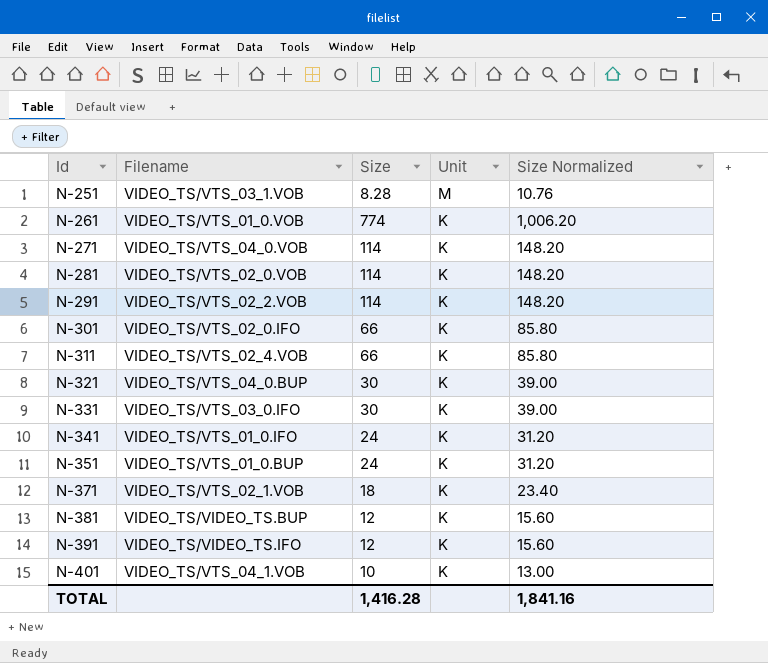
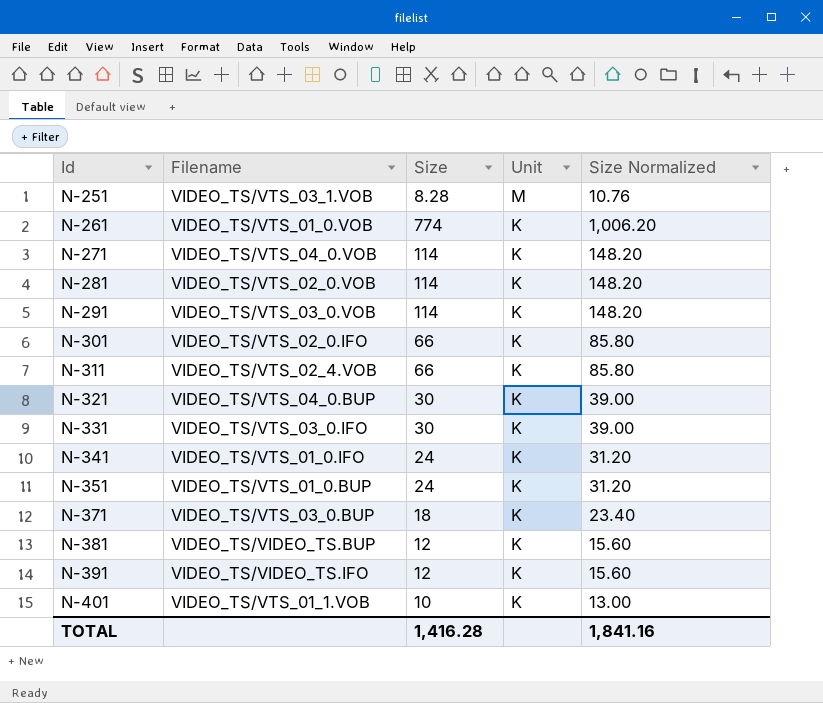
N-291 | Filename: VIDEO_TS/VTS_02_2.VOB -> VIDEO_TS/VTS_03_0.VOB
N-371 | Filename: VIDEO_TS/VTS_02_1.VOB -> VIDEO_TS/VTS_03_0.BUP
N-401 | Filename: VIDEO_TS/VTS_04_1.VOB -> VIDEO_TS/VTS_01_1.VOB

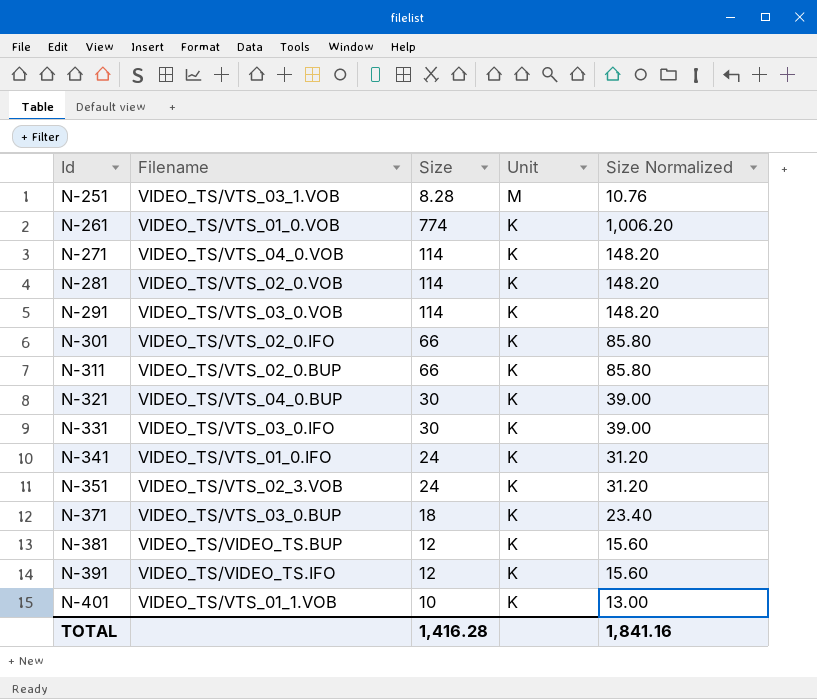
N-311 | Filename: VIDEO_TS/VTS_02_4.VOB -> VIDEO_TS/VTS_02_0.BUP
N-351 | Filename: VIDEO_TS/VTS_01_0.BUP -> VIDEO_TS/VTS_02_3.VOB

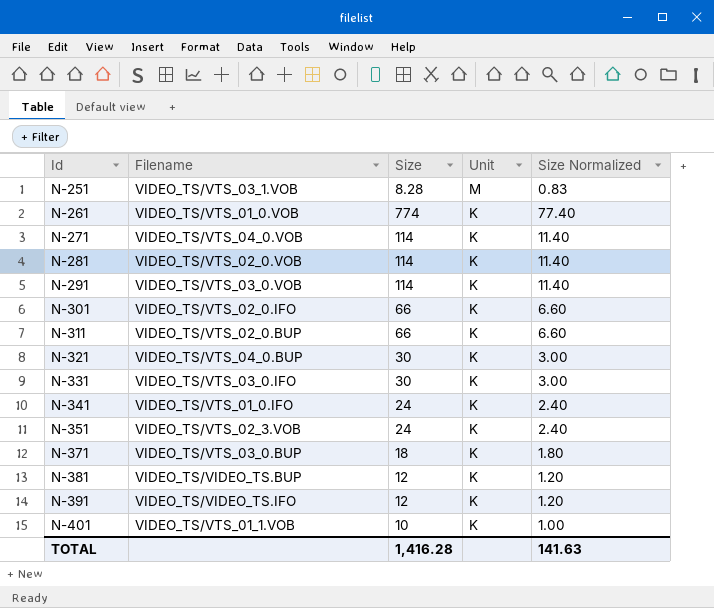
column Size Normalized | formula: [Size] * 1.3 -> [Size] * 0.1
TOTAL | Size Normalized: 1,841.16 -> 141.63

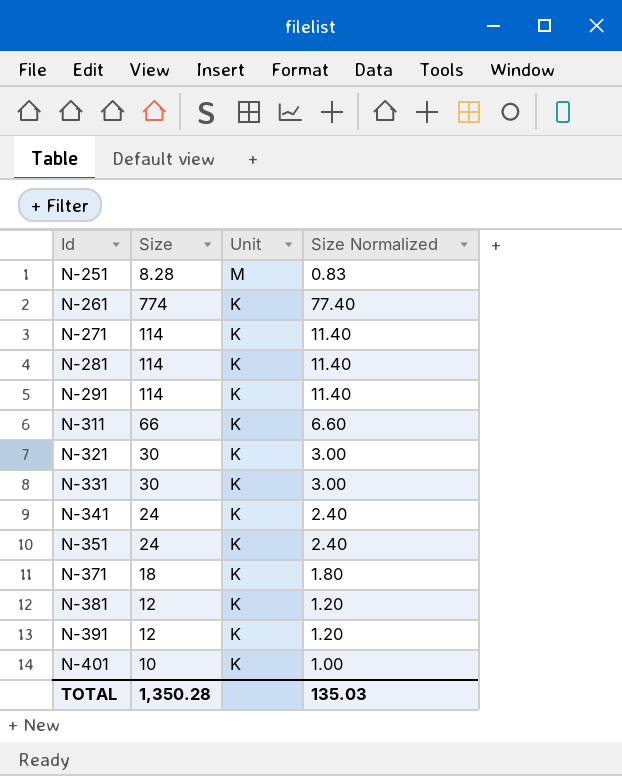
column Filename | position: 2 -> none
row N-301: VIDEO_TS/VTS_02_0.IFO | 66 | K | 6.60 -> none
TOTAL | Size: 1,416.28 -> 1,350.28
TOTAL | Size Normalized: 141.63 -> 135.03

